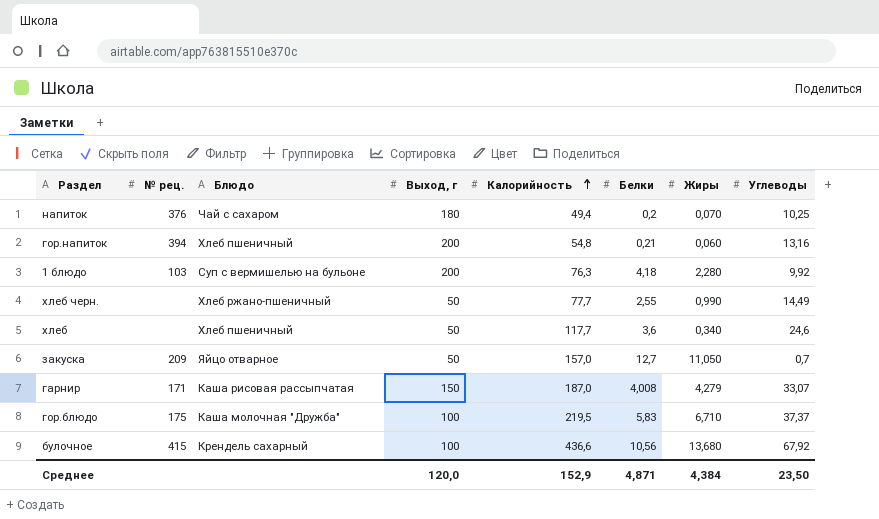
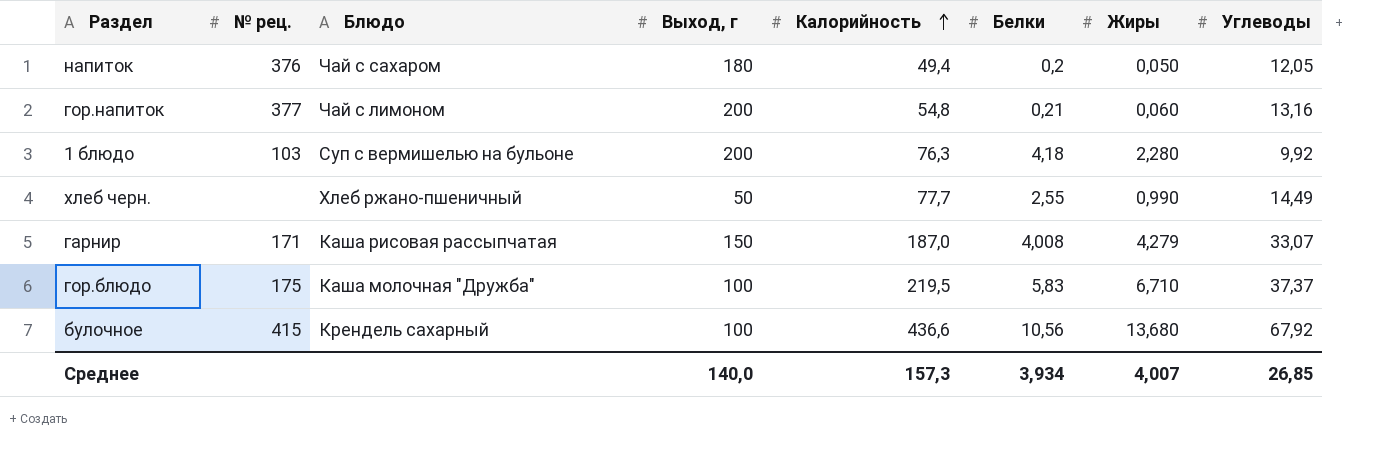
row хлеб: none | Хлеб пшеничный | 50 | 117,7 | 3,6 | 0,340 | 24,6 -> none
row закуска: 209 | Яйцо отварное | 50 | 157,0 | 12,7 | 11,050 | 0,7 -> none
напиток | Жиры: 0,070 -> 0,050
напиток | Углеводы: 10,25 -> 12,05
гор.напиток | № рец.: 394 -> 377
гор.напиток | Блюдо: Хлеб пшеничный -> Чай с лимоном
Среднее | Выход, г: 120,0 -> 140,0
Среднее | Калорийность: 152,9 -> 157,3
Среднее | Белки: 4,871 -> 3,934
Среднее | Жиры: 4,384 -> 4,007
Среднее | Углеводы: 23,50 -> 26,85

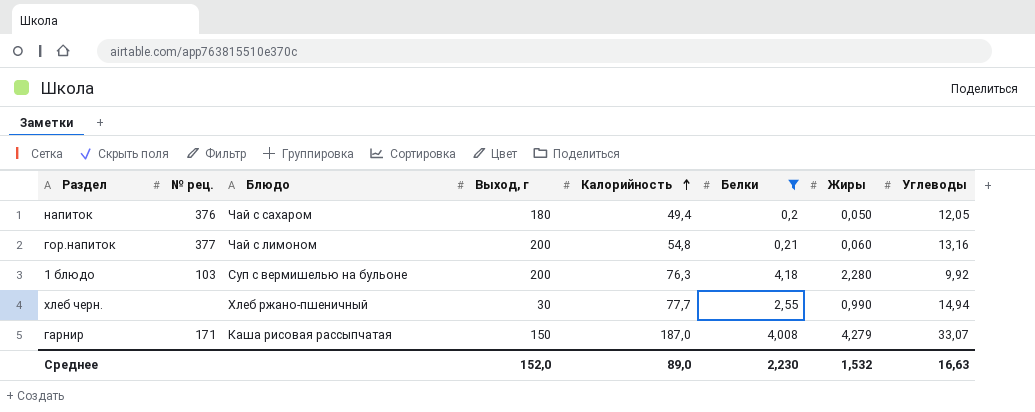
filter: none -> Белки <= 4,18
хлеб черн. | Выход, г: 50 -> 30
хлеб черн. | Углеводы: 14,49 -> 14,94
Среднее | Выход, г: 140,0 -> 152,0
Среднее | Калорийность: 157,3 -> 89,0
Среднее | Белки: 3,934 -> 2,230
Среднее | Жиры: 4,007 -> 1,532
Среднее | Углеводы: 26,85 -> 16,63

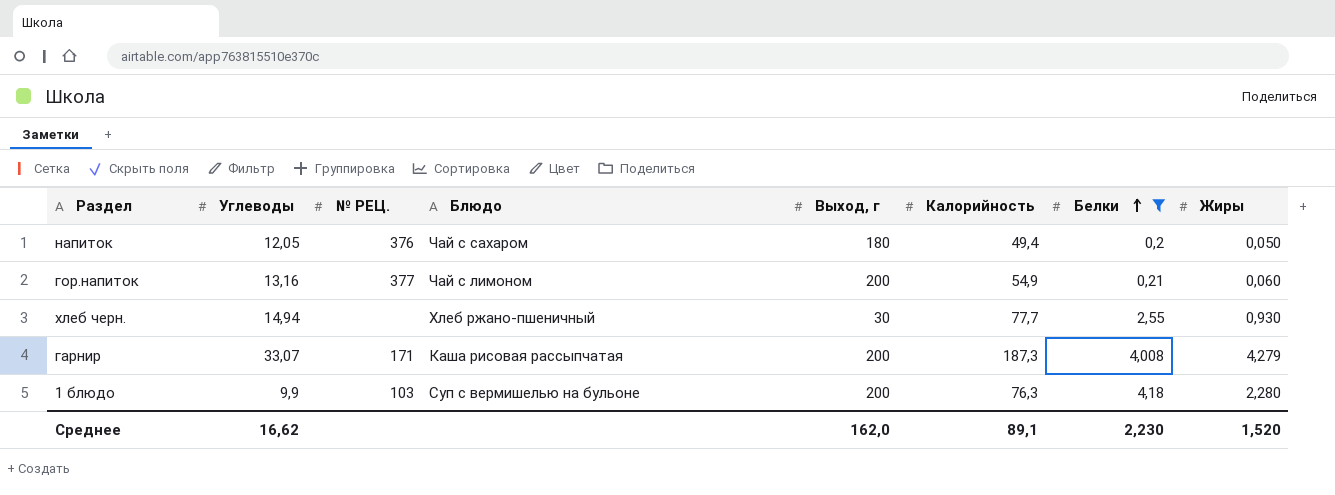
row order: Калорийность ascending -> Белки ascending
column Углеводы | position: 8 -> 2
column name: № рец. -> № РЕЦ.
гор.напиток | Калорийность: 54,8 -> 54,9
хлеб черн. | Жиры: 0,990 -> 0,930
гарнир | Выход, г: 150 -> 200
гарнир | Калорийность: 187,0 -> 187,3
1 блюдо | Углеводы: 9,92 -> 9,9
Среднее | Углеводы: 16,63 -> 16,62
Среднее | Выход, г: 152,0 -> 162,0
Среднее | Калорийность: 89,0 -> 89,1
Среднее | Жиры: 1,532 -> 1,520

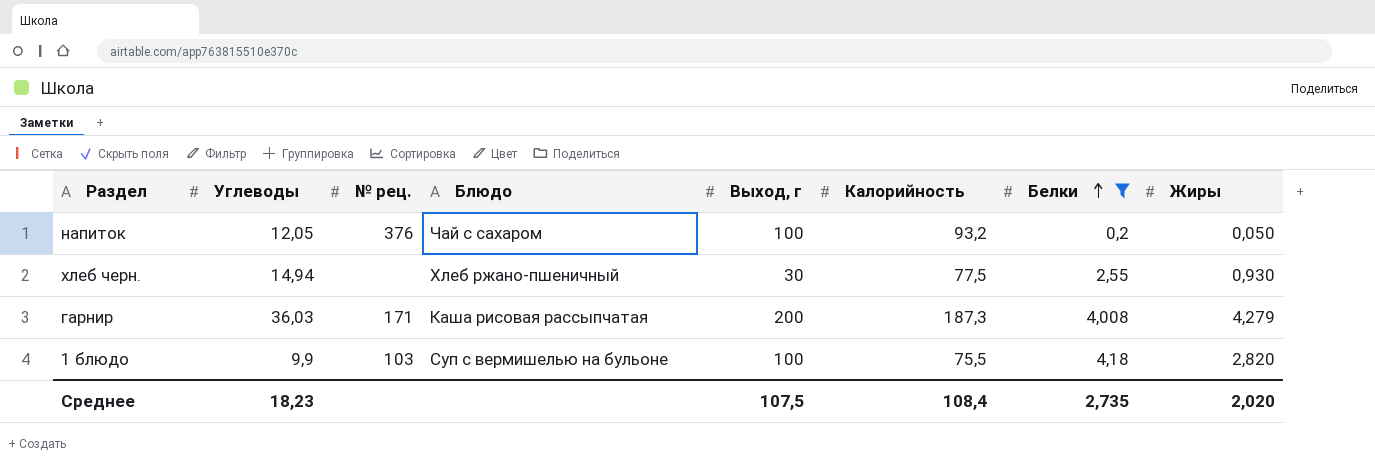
column name: № РЕЦ. -> № рец.
row гор.напиток: 13,16 | 377 | Чай с лимоном | 200 | 54,9 | 0,21 | 0,060 -> none
напиток | Выход, г: 180 -> 100
напиток | Калорийность: 49,4 -> 93,2
хлеб черн. | Калорийность: 77,7 -> 77,5
гарнир | Углеводы: 33,07 -> 36,03
1 блюдо | Выход, г: 200 -> 100
1 блюдо | Калорийность: 76,3 -> 75,5
1 блюдо | Жиры: 2,280 -> 2,820
Среднее | Углеводы: 16,62 -> 18,23
Среднее | Выход, г: 162,0 -> 107,5
Среднее | Калорийность: 89,1 -> 108,4
Среднее | Белки: 2,230 -> 2,735
Среднее | Жиры: 1,520 -> 2,020

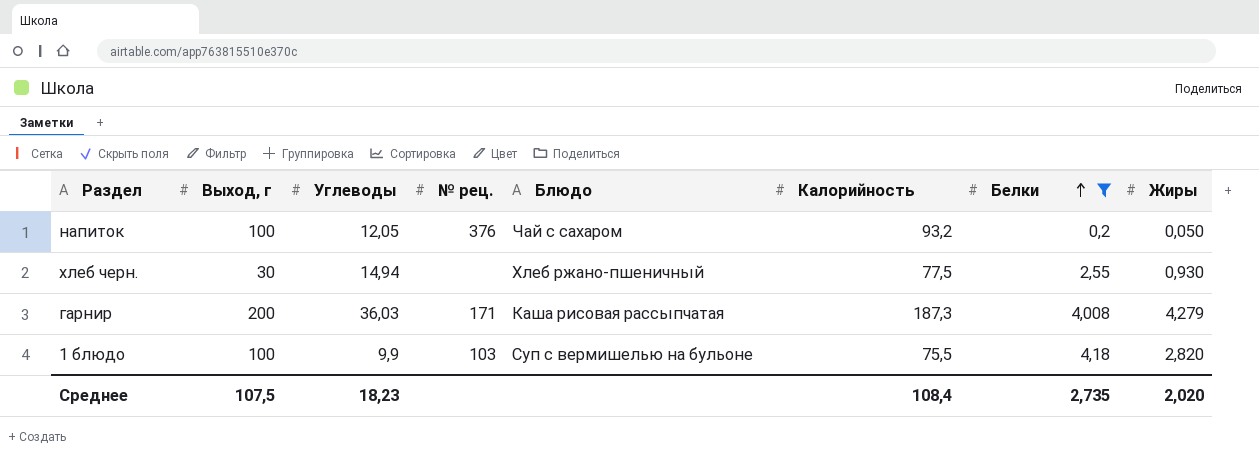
column Выход, г | position: 5 -> 2

